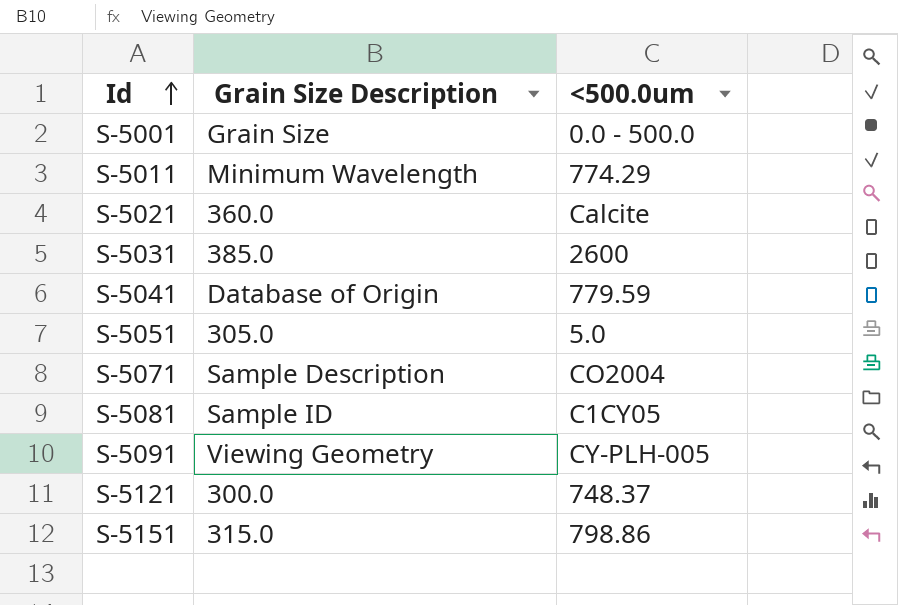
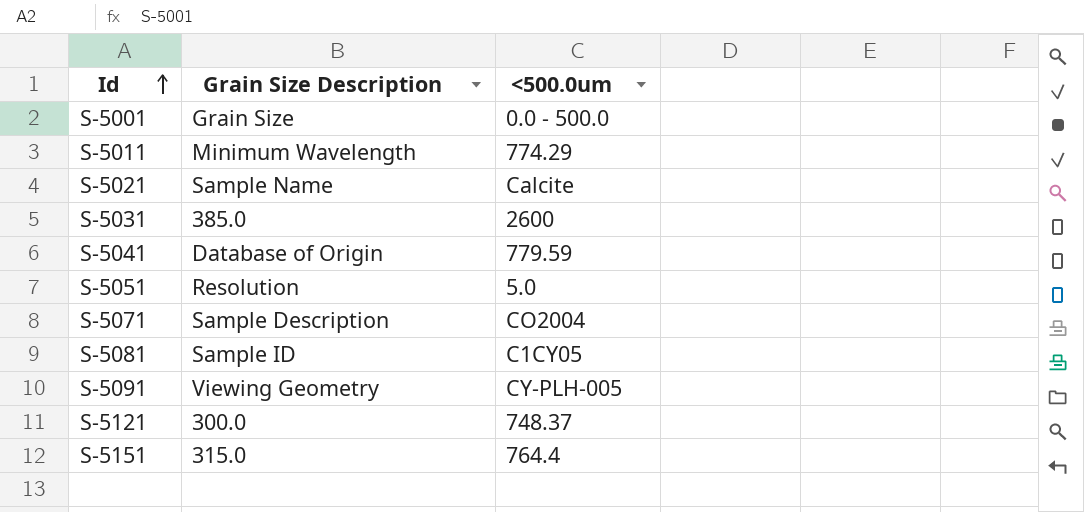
S-5021 | Grain Size Description: 360.0 -> Sample Name
S-5051 | Grain Size Description: 305.0 -> Resolution
S-5151 | <500.0um: 798.86 -> 764.4

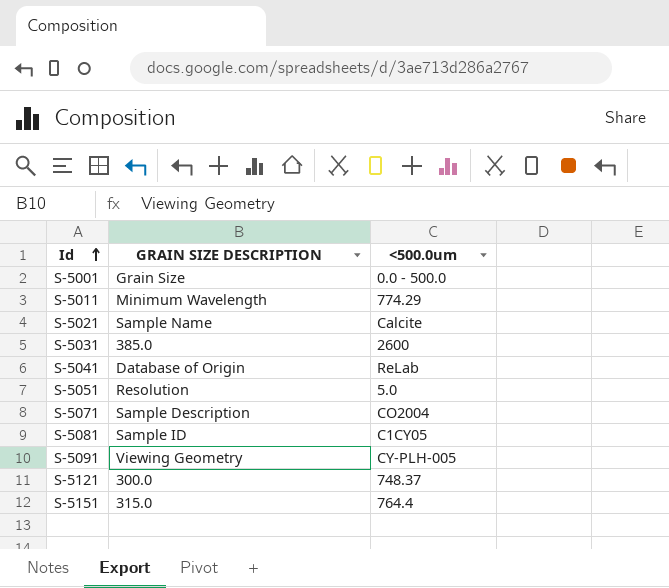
column name: Grain Size Description -> GRAIN SIZE DESCRIPTION
S-5041 | <500.0um: 779.59 -> ReLab

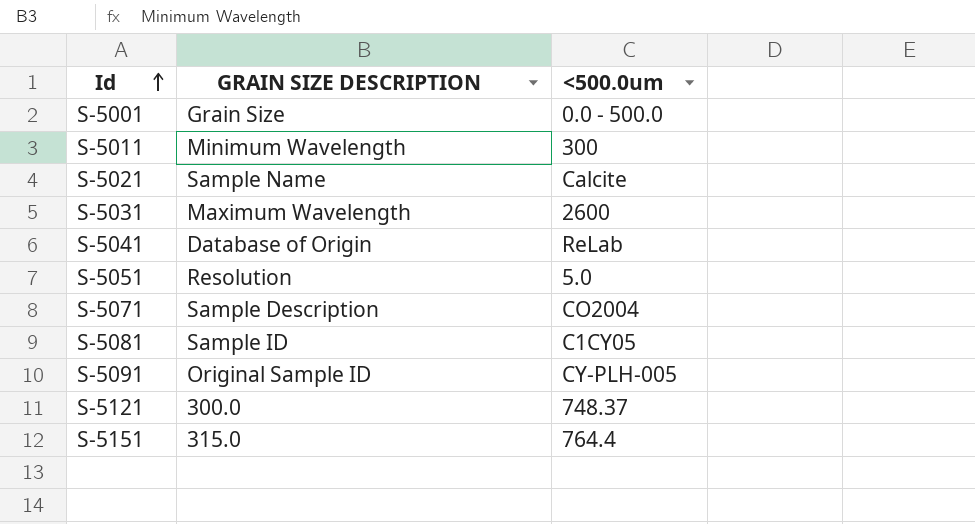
S-5011 | <500.0um: 774.29 -> 300
S-5031 | GRAIN SIZE DESCRIPTION: 385.0 -> Maximum Wavelength
S-5091 | GRAIN SIZE DESCRIPTION: Viewing Geometry -> Original Sample ID

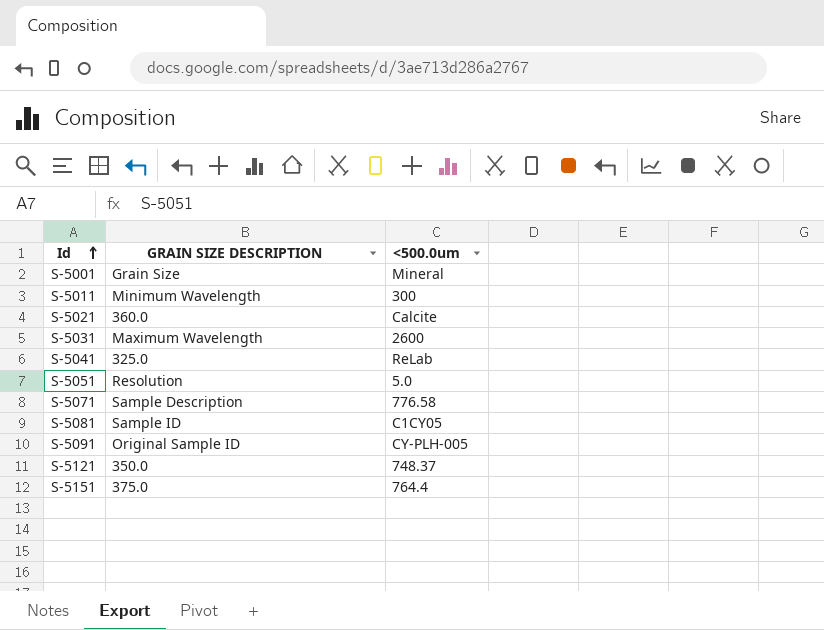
S-5001 | <500.0um: 0.0 - 500.0 -> Mineral
S-5021 | GRAIN SIZE DESCRIPTION: Sample Name -> 360.0
S-5041 | GRAIN SIZE DESCRIPTION: Database of Origin -> 325.0
S-5071 | <500.0um: CO2004 -> 776.58
S-5121 | GRAIN SIZE DESCRIPTION: 300.0 -> 350.0
S-5151 | GRAIN SIZE DESCRIPTION: 315.0 -> 375.0

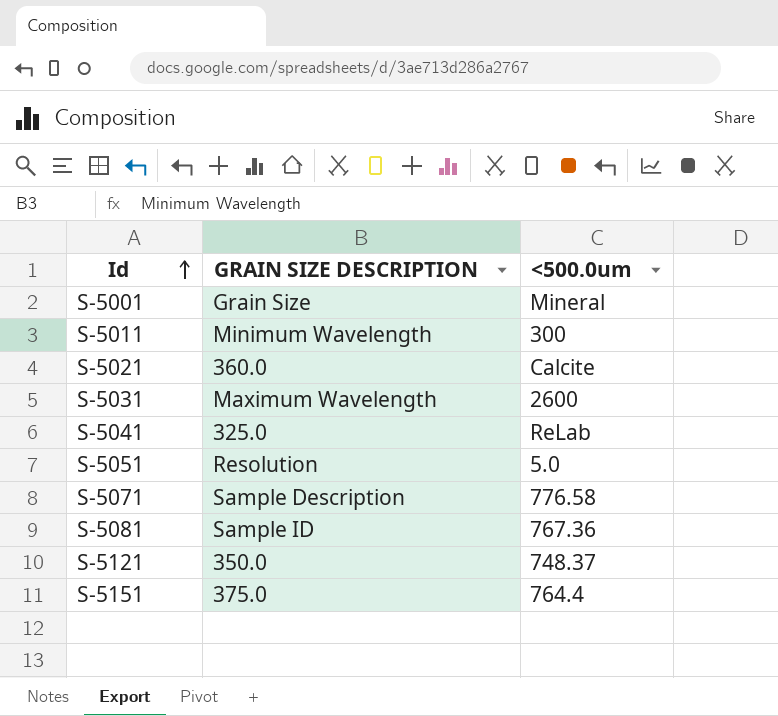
row S-5091: Original Sample ID | CY-PLH-005 -> none
S-5081 | <500.0um: C1CY05 -> 767.36

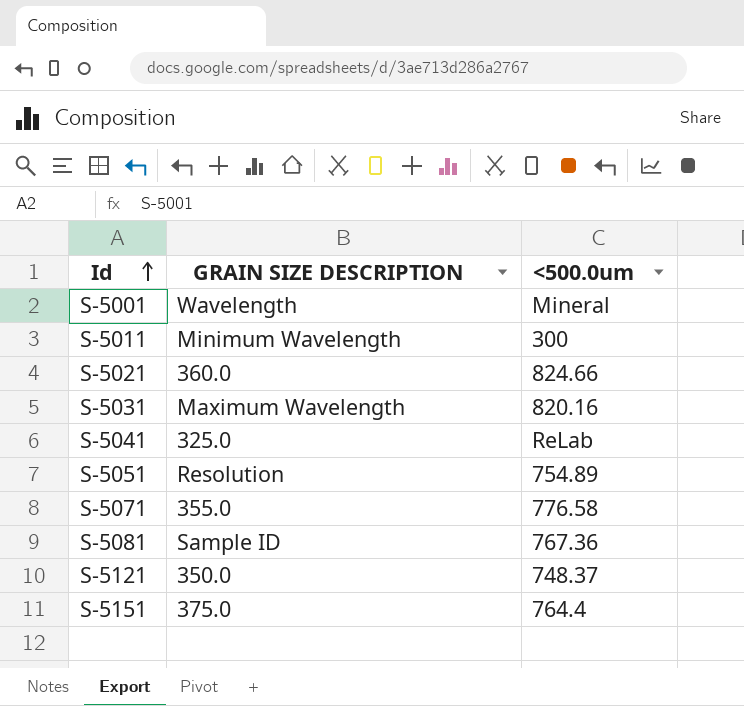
S-5001 | GRAIN SIZE DESCRIPTION: Grain Size -> Wavelength
S-5021 | <500.0um: Calcite -> 824.66
S-5031 | <500.0um: 2600 -> 820.16
S-5051 | <500.0um: 5.0 -> 754.89
S-5071 | GRAIN SIZE DESCRIPTION: Sample Description -> 355.0

